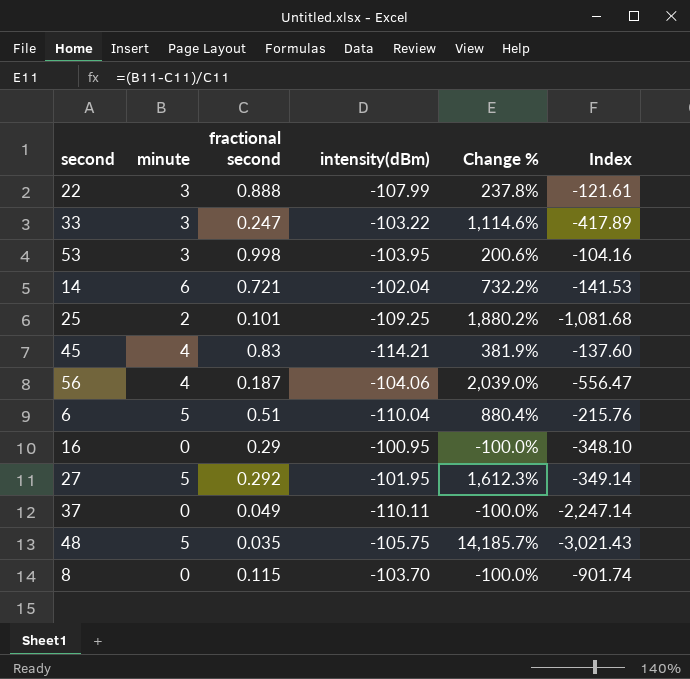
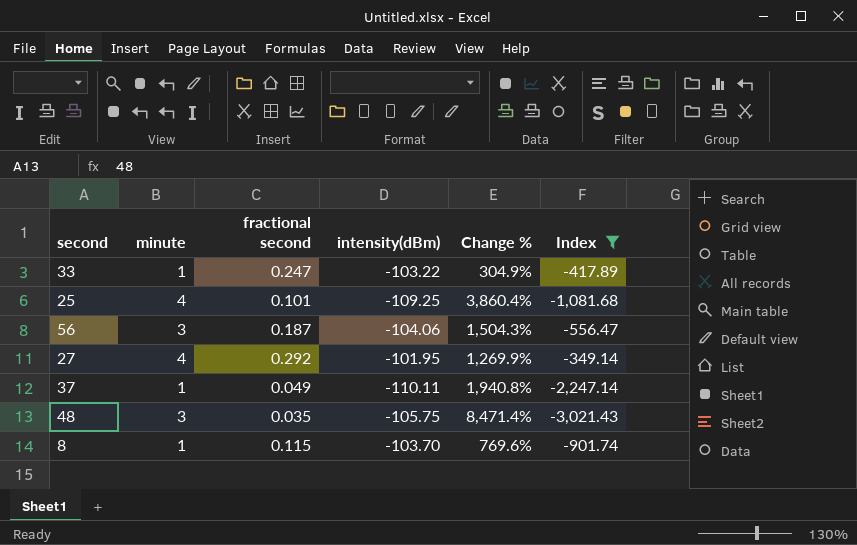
filter: none -> Index <= -349.14
33 | minute: 3 -> 1
33 | Change %: 1,114.6% -> 304.9%
25 | minute: 2 -> 4
25 | Change %: 1,880.2% -> 3,860.4%
56 | minute: 4 -> 3
56 | Change %: 2,039.0% -> 1,504.3%
27 | minute: 5 -> 4
27 | Change %: 1,612.3% -> 1,269.9%
37 | minute: 0 -> 1
37 | Change %: -100.0% -> 1,940.8%
48 | minute: 5 -> 3
48 | Change %: 14,185.7% -> 8,471.4%
8 | minute: 0 -> 1
8 | Change %: -100.0% -> 769.6%

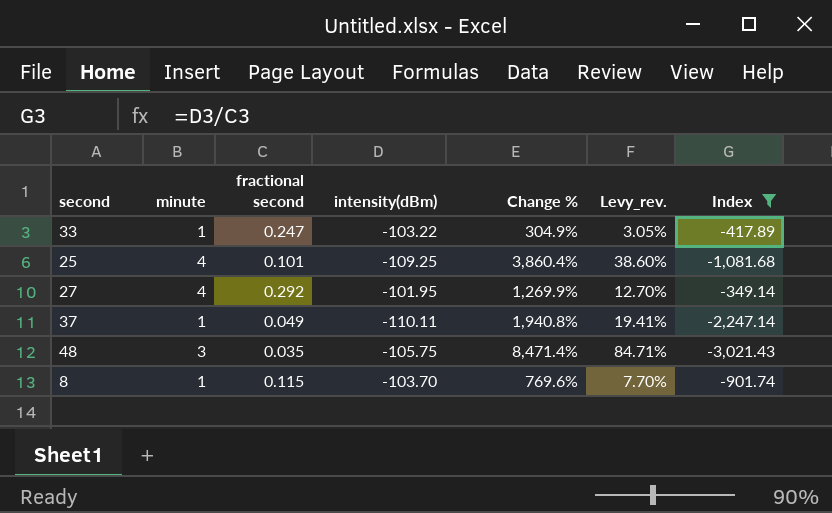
column Levy_rev. | formula: none -> [Change %] * 0.01
row 56: 3 | 0.187 | -104.06 | 1,504.3% | -556.47 -> none

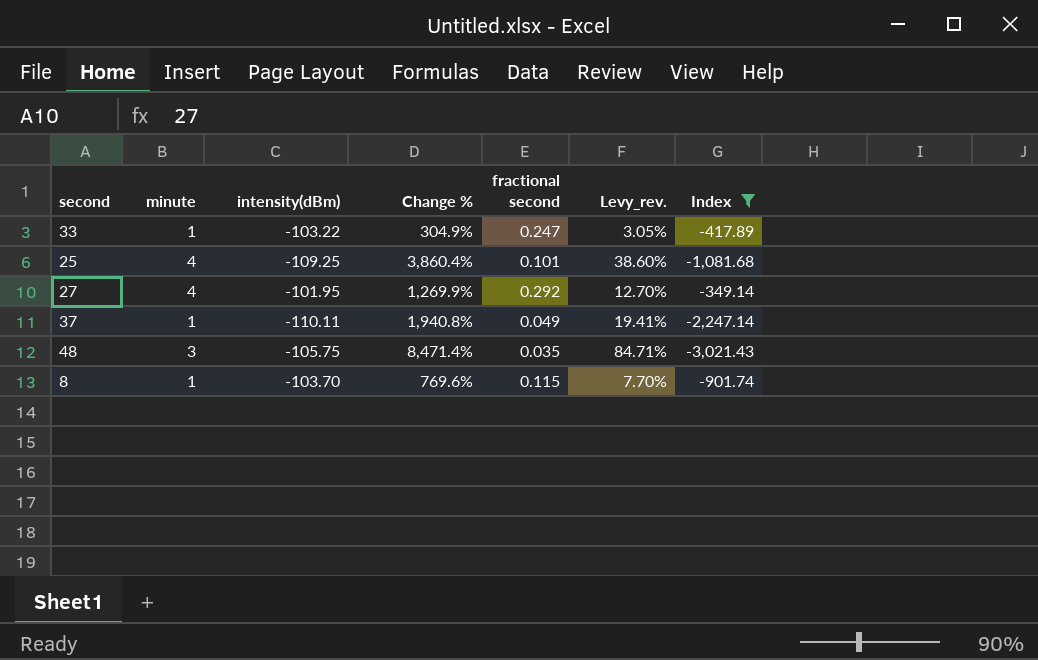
column fractional second | position: 3 -> 5

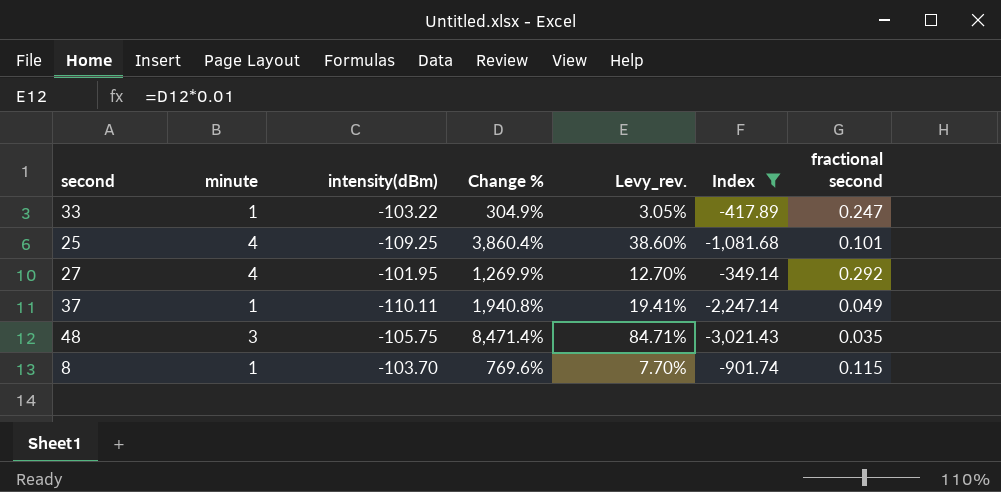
column fractional second | position: 5 -> 7

